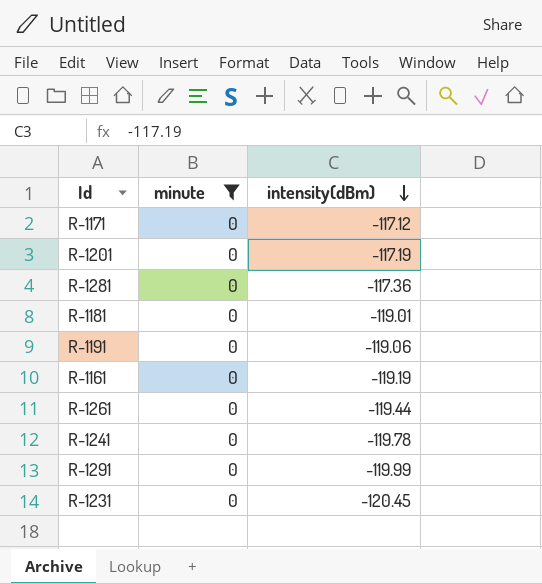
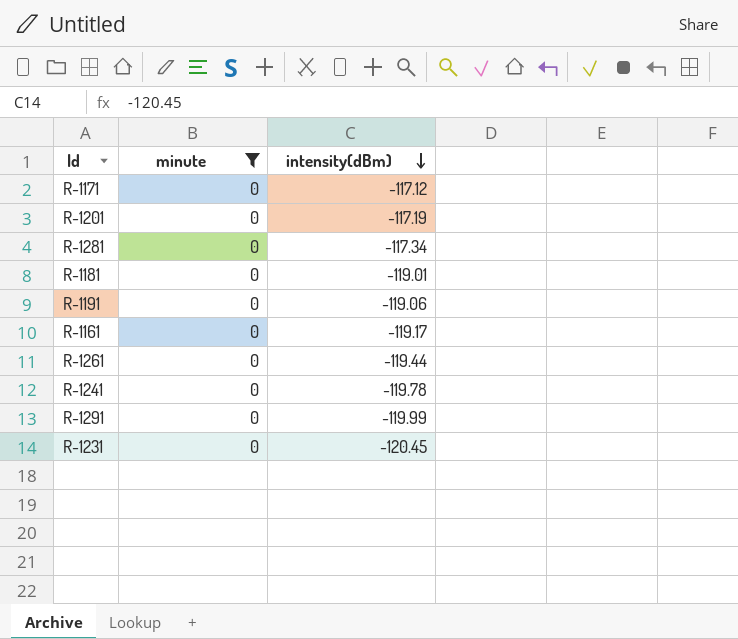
R-1281 | intensity(dBm): -117.36 -> -117.34
R-1161 | intensity(dBm): -119.19 -> -119.17

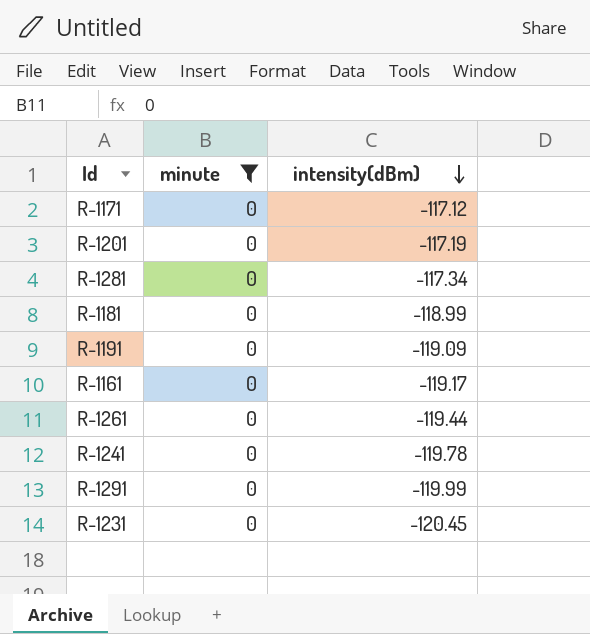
R-1181 | intensity(dBm): -119.01 -> -118.99
R-1191 | intensity(dBm): -119.06 -> -119.09

